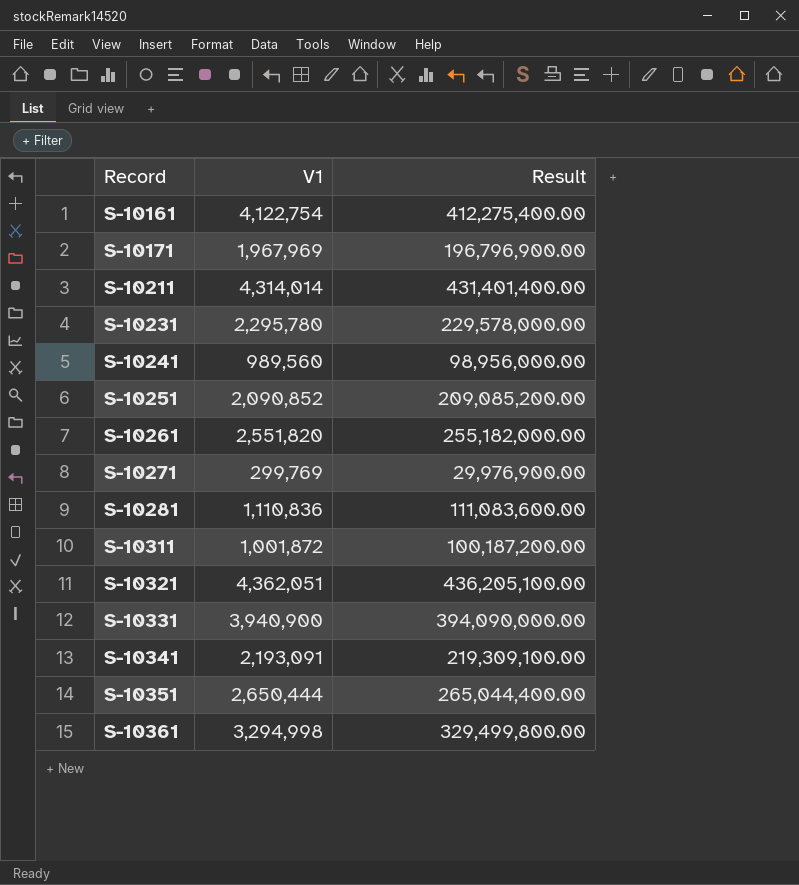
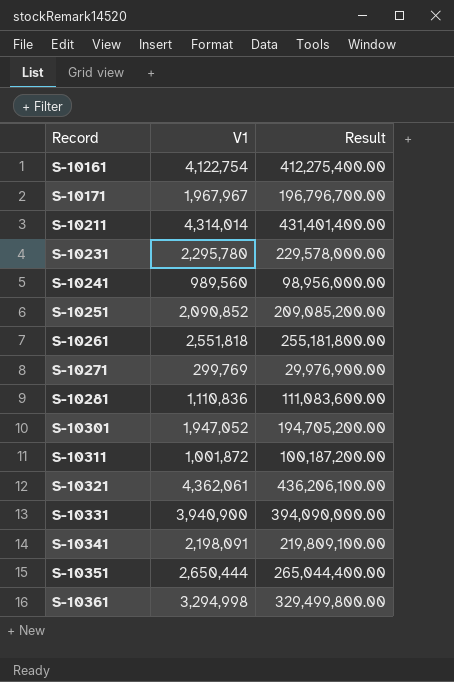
S-10171 | V1: 1,967,969 -> 1,967,967
S-10171 | Result: 196,796,900.00 -> 196,796,700.00
S-10261 | V1: 2,551,820 -> 2,551,818
S-10261 | Result: 255,182,000.00 -> 255,181,800.00
row S-10301: none -> 1,947,052 | 194,705,200.00
S-10321 | V1: 4,362,051 -> 4,362,061
S-10321 | Result: 436,205,100.00 -> 436,206,100.00
S-10341 | V1: 2,193,091 -> 2,198,091
S-10341 | Result: 219,309,100.00 -> 219,809,100.00

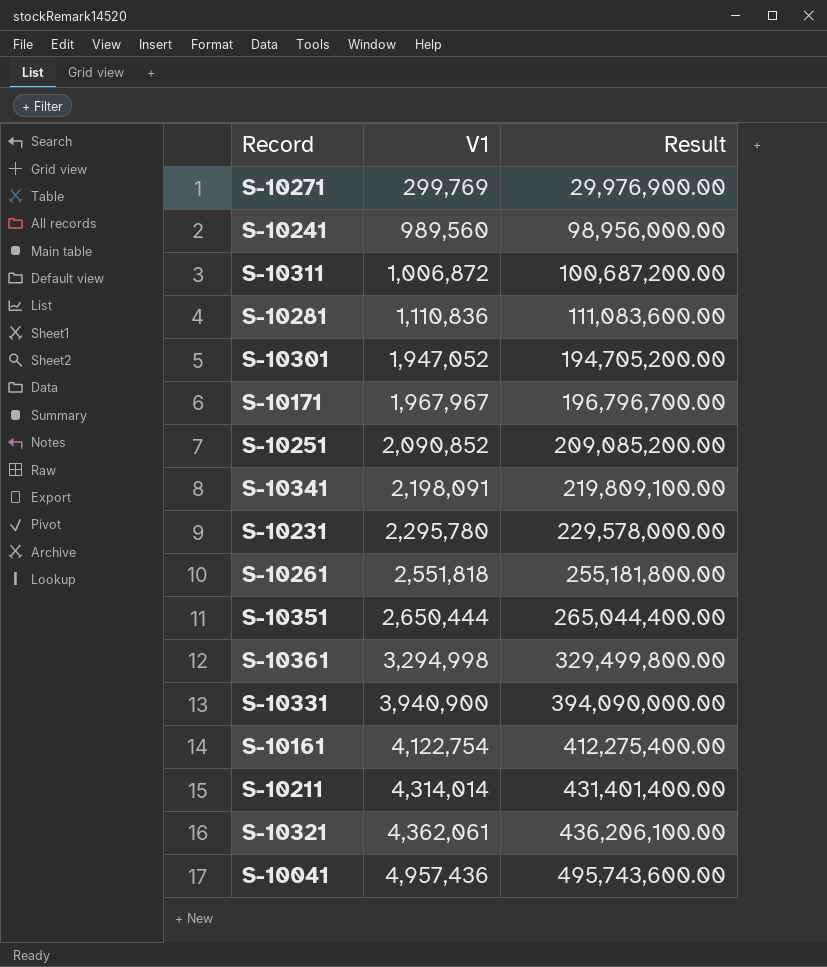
row order: Record ascending -> V1 ascending
S-10311 | V1: 1,001,872 -> 1,006,872
S-10311 | Result: 100,187,200.00 -> 100,687,200.00
row S-10041: none -> 4,957,436 | 495,743,600.00

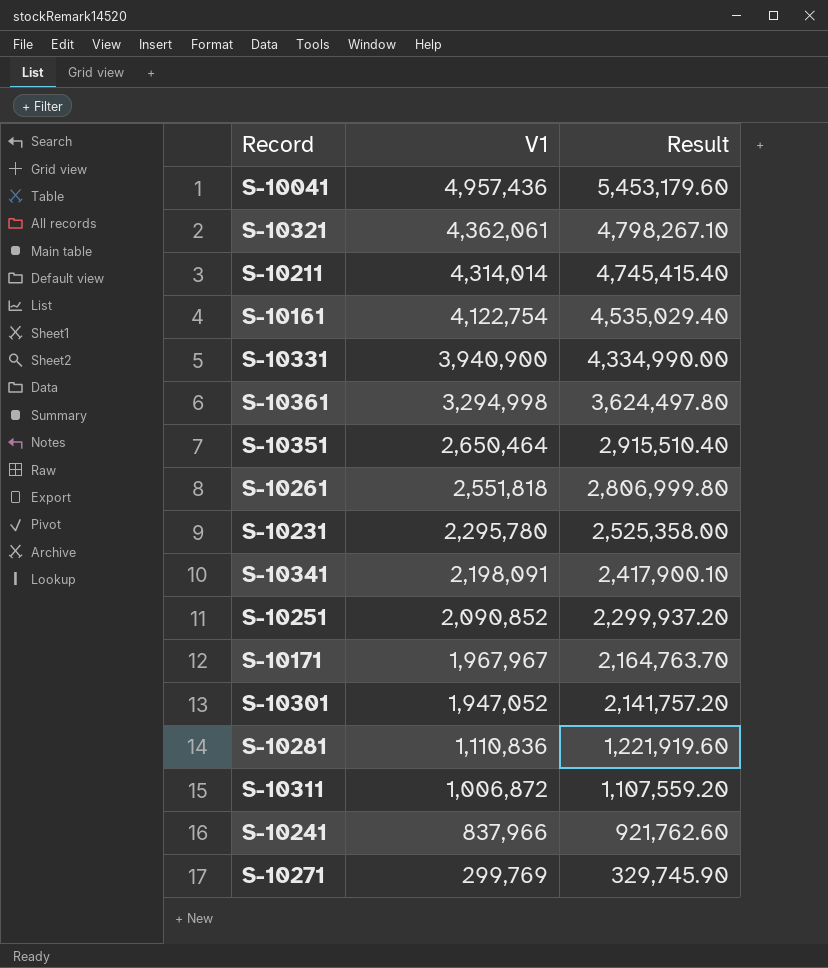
row order: V1 ascending -> V1 descending
column Result | formula: [V1] * 100 -> [V1] * 1.1
S-10351 | V1: 2,650,444 -> 2,650,464
S-10241 | V1: 989,560 -> 837,966

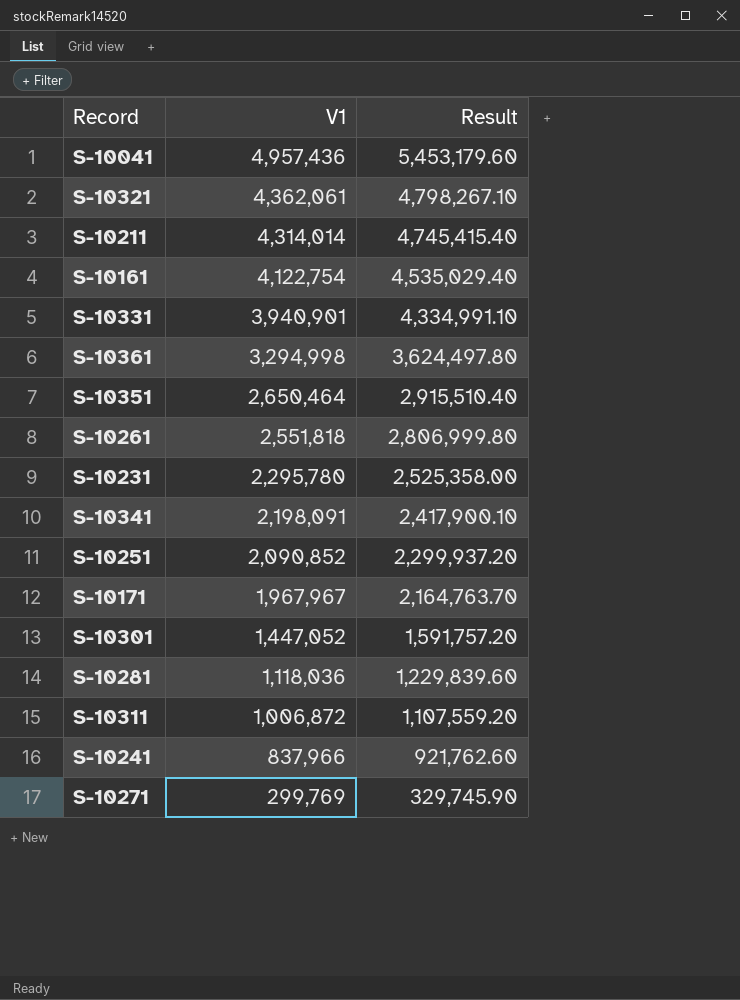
S-10331 | V1: 3,940,900 -> 3,940,901
S-10331 | Result: 4,334,990.00 -> 4,334,991.10
S-10301 | V1: 1,947,052 -> 1,447,052
S-10301 | Result: 2,141,757.20 -> 1,591,757.20
S-10281 | V1: 1,110,836 -> 1,118,036
S-10281 | Result: 1,221,919.60 -> 1,229,839.60

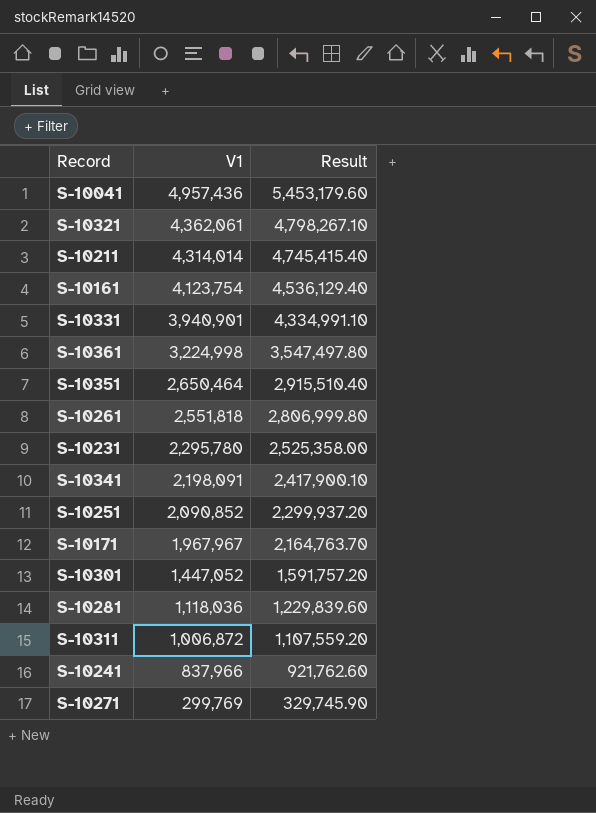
S-10161 | V1: 4,122,754 -> 4,123,754
S-10161 | Result: 4,535,029.40 -> 4,536,129.40
S-10361 | V1: 3,294,998 -> 3,224,998
S-10361 | Result: 3,624,497.80 -> 3,547,497.80

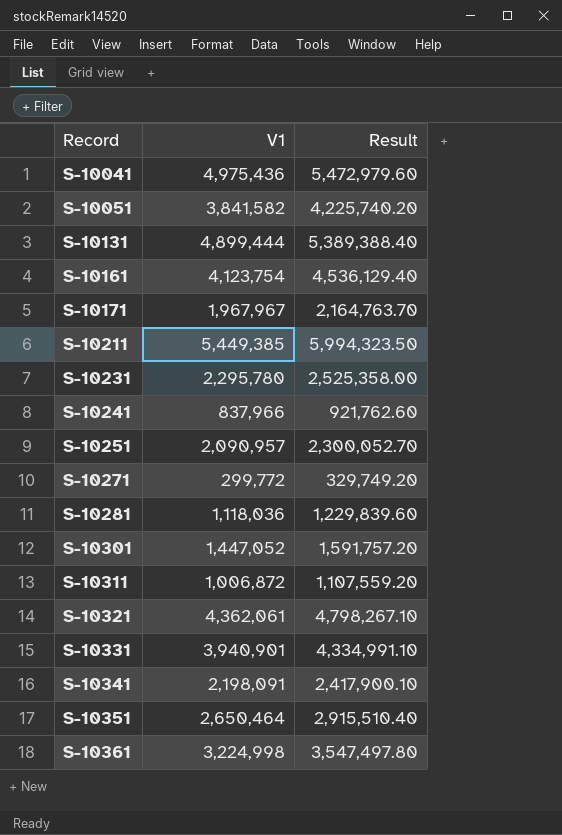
row order: V1 descending -> Record ascending
row S-10261: 2,551,818 | 2,806,999.80 -> none
S-10041 | V1: 4,957,436 -> 4,975,436
S-10041 | Result: 5,453,179.60 -> 5,472,979.60
row S-10051: none -> 3,841,582 | 4,225,740.20
row S-10131: none -> 4,899,444 | 5,389,388.40
S-10211 | V1: 4,314,014 -> 5,449,385
S-10211 | Result: 4,745,415.40 -> 5,994,323.50
S-10251 | V1: 2,090,852 -> 2,090,957
S-10251 | Result: 2,299,937.20 -> 2,300,052.70
S-10271 | V1: 299,769 -> 299,772
S-10271 | Result: 329,745.90 -> 329,749.20

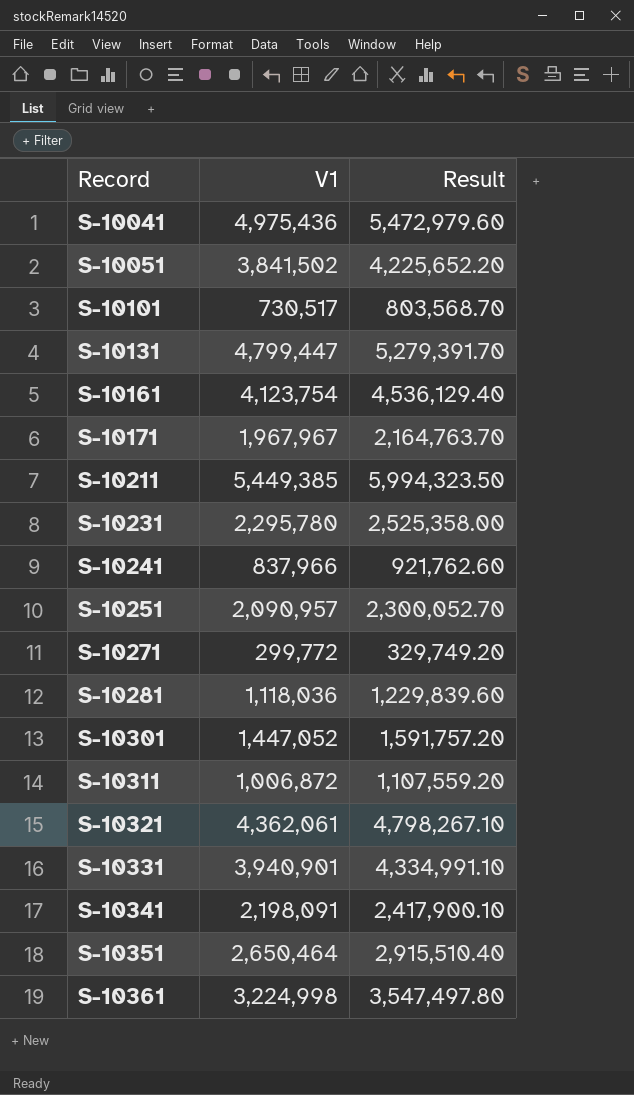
S-10051 | V1: 3,841,582 -> 3,841,502
S-10051 | Result: 4,225,740.20 -> 4,225,652.20
row S-10101: none -> 730,517 | 803,568.70
S-10131 | V1: 4,899,444 -> 4,799,447
S-10131 | Result: 5,389,388.40 -> 5,279,391.70

